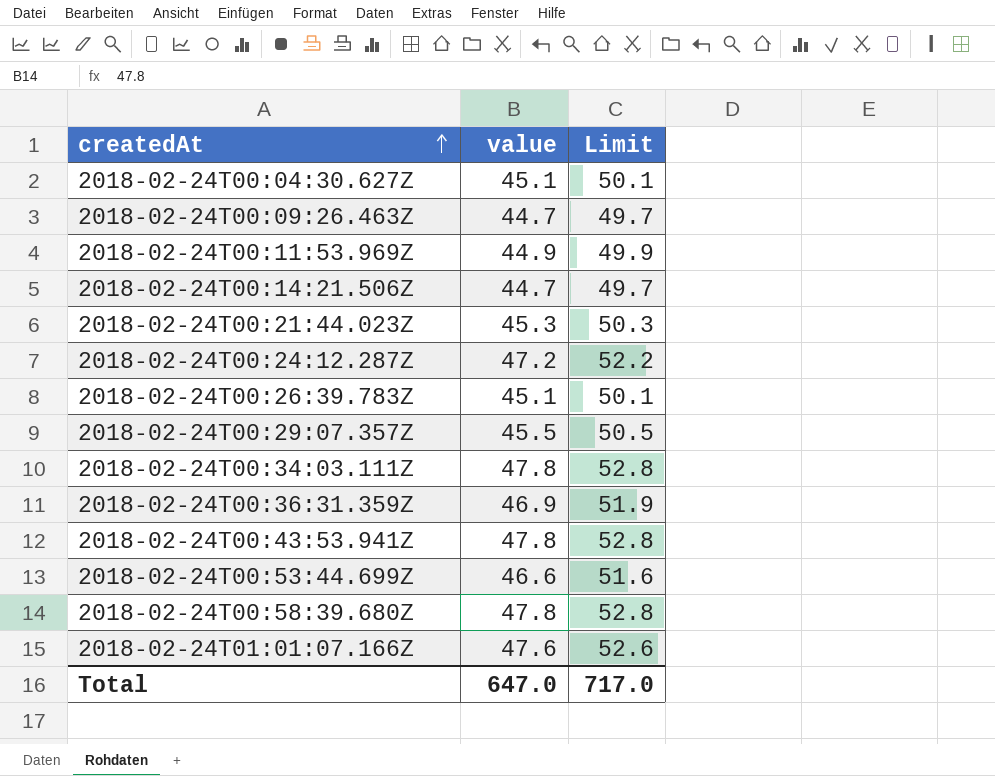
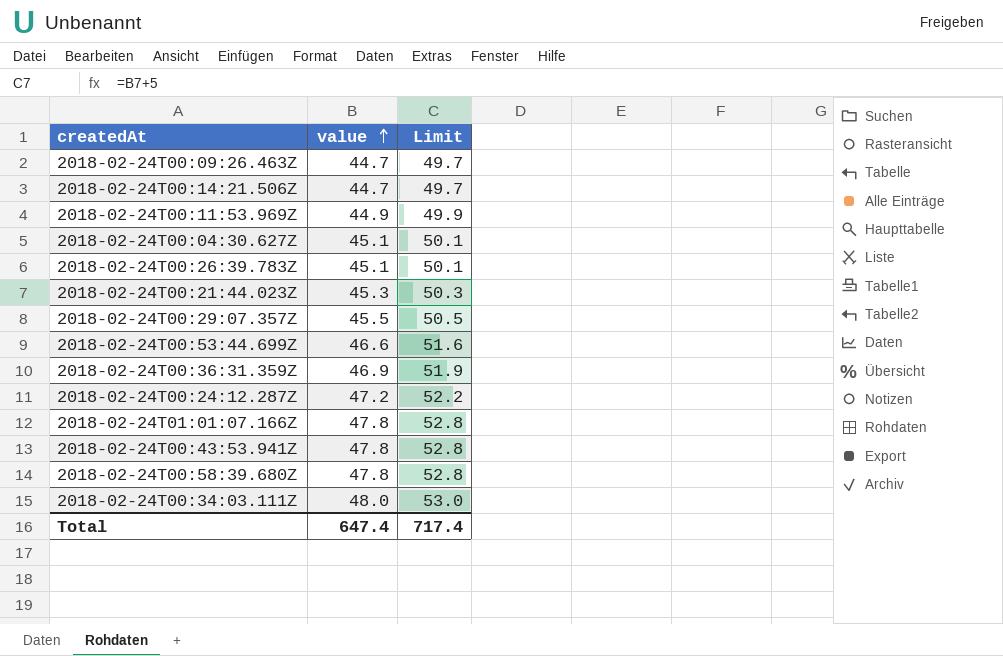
row order: createdAt ascending -> value ascending
2018-02-24T01:01:07.166Z | value: 47.6 -> 47.8
2018-02-24T01:01:07.166Z | Limit: 52.6 -> 52.8
2018-02-24T00:34:03.111Z | value: 47.8 -> 48.0
2018-02-24T00:34:03.111Z | Limit: 52.8 -> 53.0
Total | value: 647.0 -> 647.4
Total | Limit: 717.0 -> 717.4

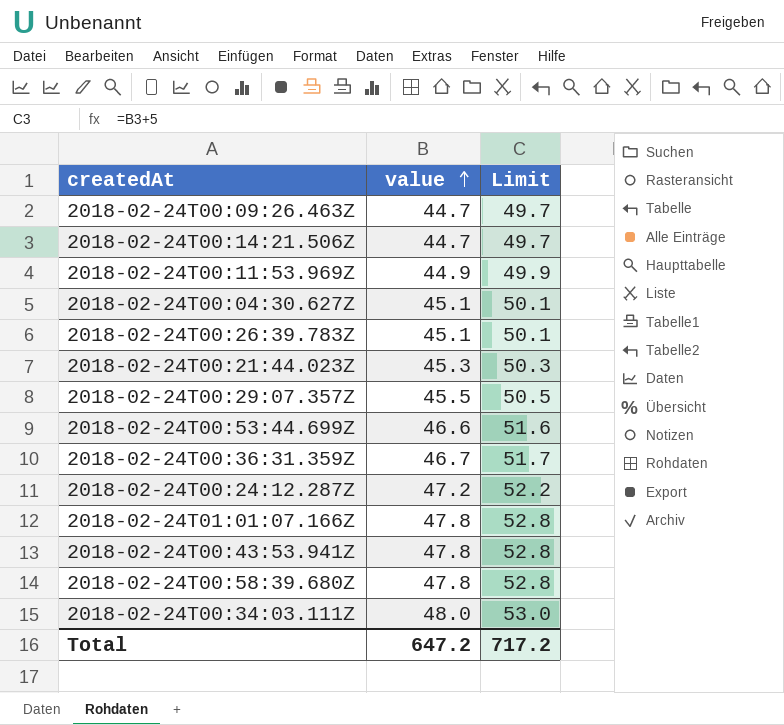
2018-02-24T00:36:31.359Z | value: 46.9 -> 46.7
2018-02-24T00:36:31.359Z | Limit: 51.9 -> 51.7
Total | value: 647.4 -> 647.2
Total | Limit: 717.4 -> 717.2

